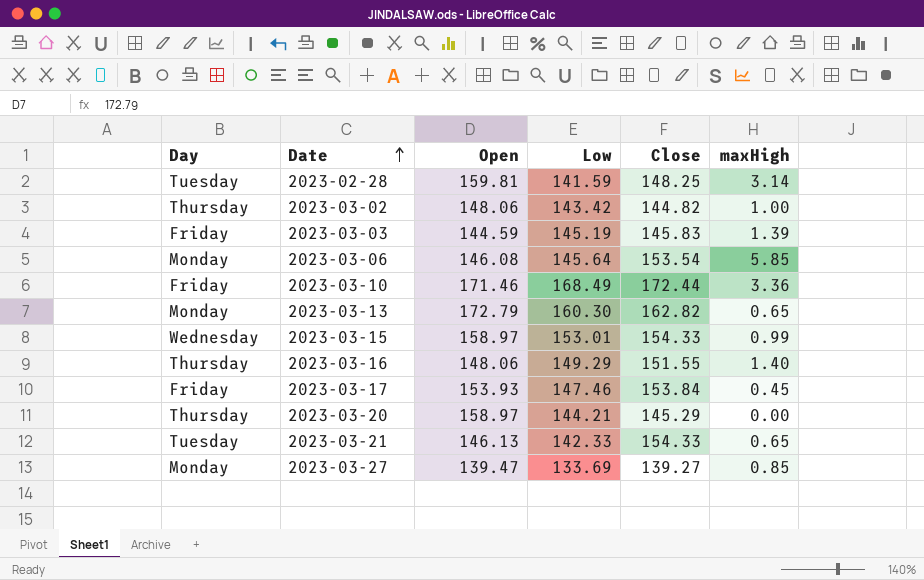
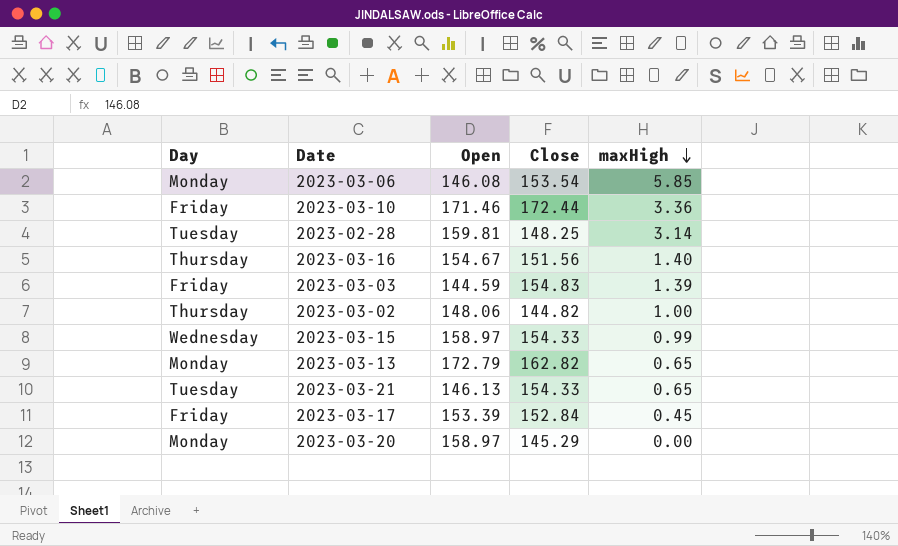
row order: Date ascending -> maxHigh descending
column Low | position: 4 -> none
row 2023-03-27: Monday | 139.47 | 133.69 | 139.27 | 0.85 -> none
2023-03-16 | Open: 148.06 -> 154.67
2023-03-16 | Close: 151.55 -> 151.56
2023-03-03 | Close: 145.83 -> 154.83
2023-03-17 | Open: 153.93 -> 153.39
2023-03-17 | Close: 153.84 -> 152.84
2023-03-20 | Day: Thursday -> Monday

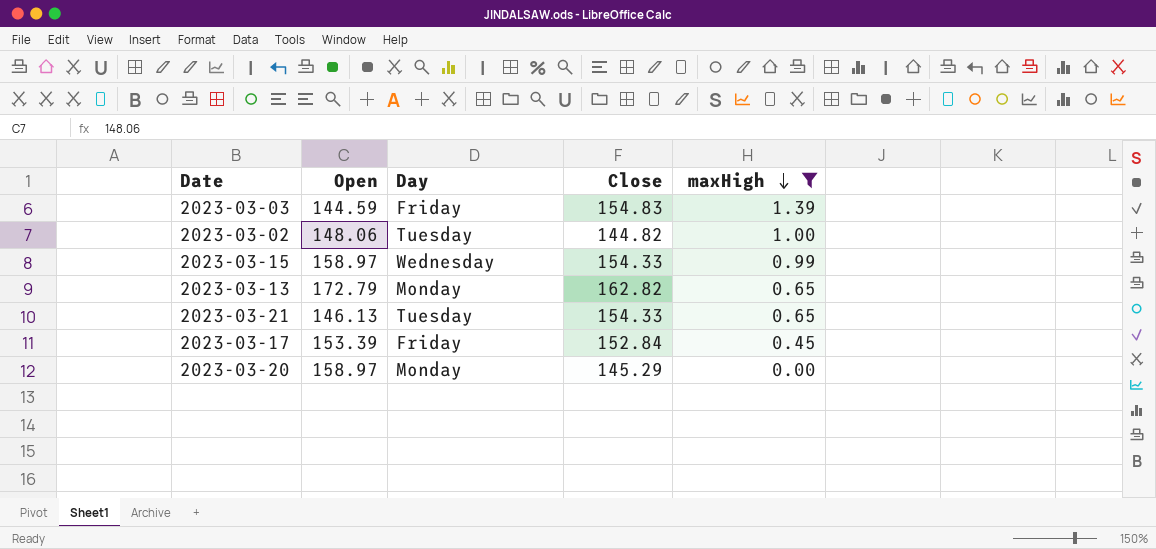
filter: none -> maxHigh <= 1.39
column Day | position: 1 -> 3
2023-03-02 | Day: Thursday -> Tuesday

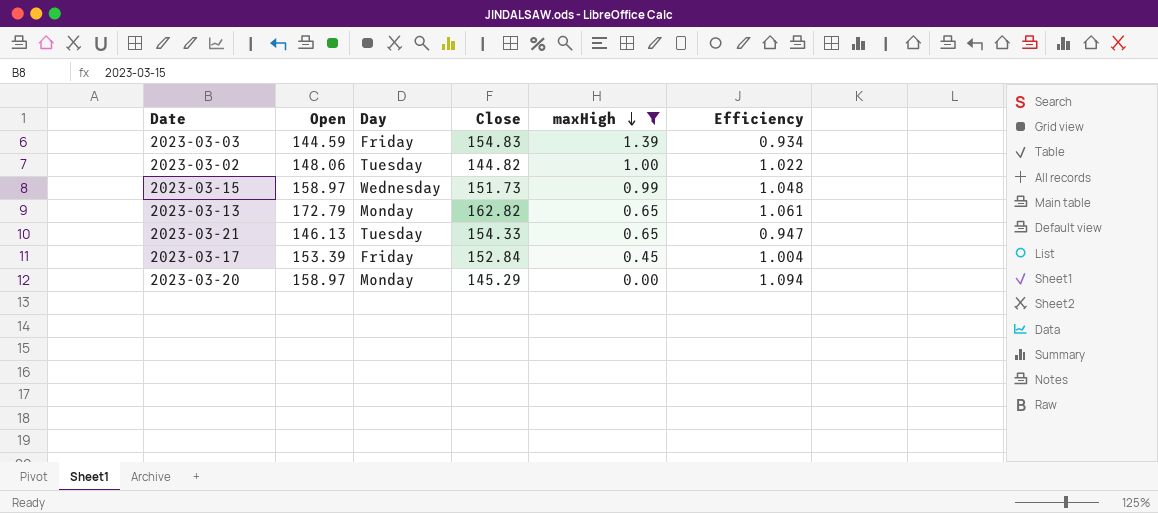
column Efficiency | formula: none -> [Open] / [Close]
2023-03-15 | Close: 154.33 -> 151.73

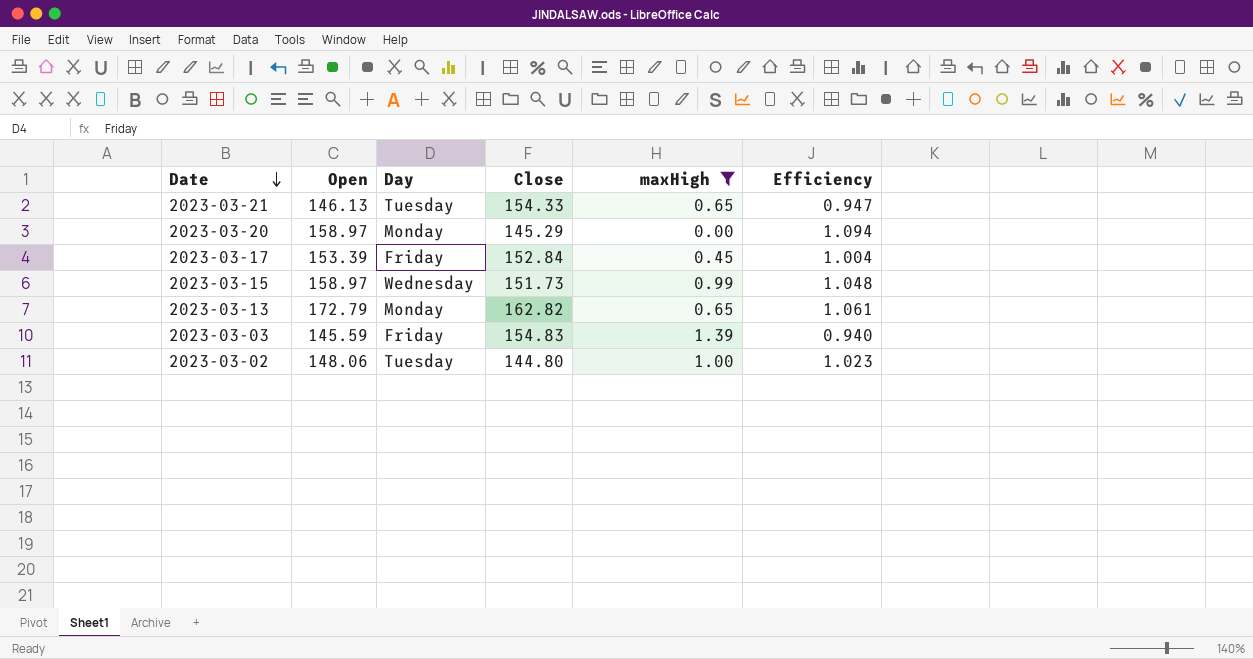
row order: maxHigh descending -> Date descending
2023-03-03 | Open: 144.59 -> 145.59
2023-03-03 | Efficiency: 0.934 -> 0.940
2023-03-02 | Close: 144.82 -> 144.80
2023-03-02 | Efficiency: 1.022 -> 1.023

